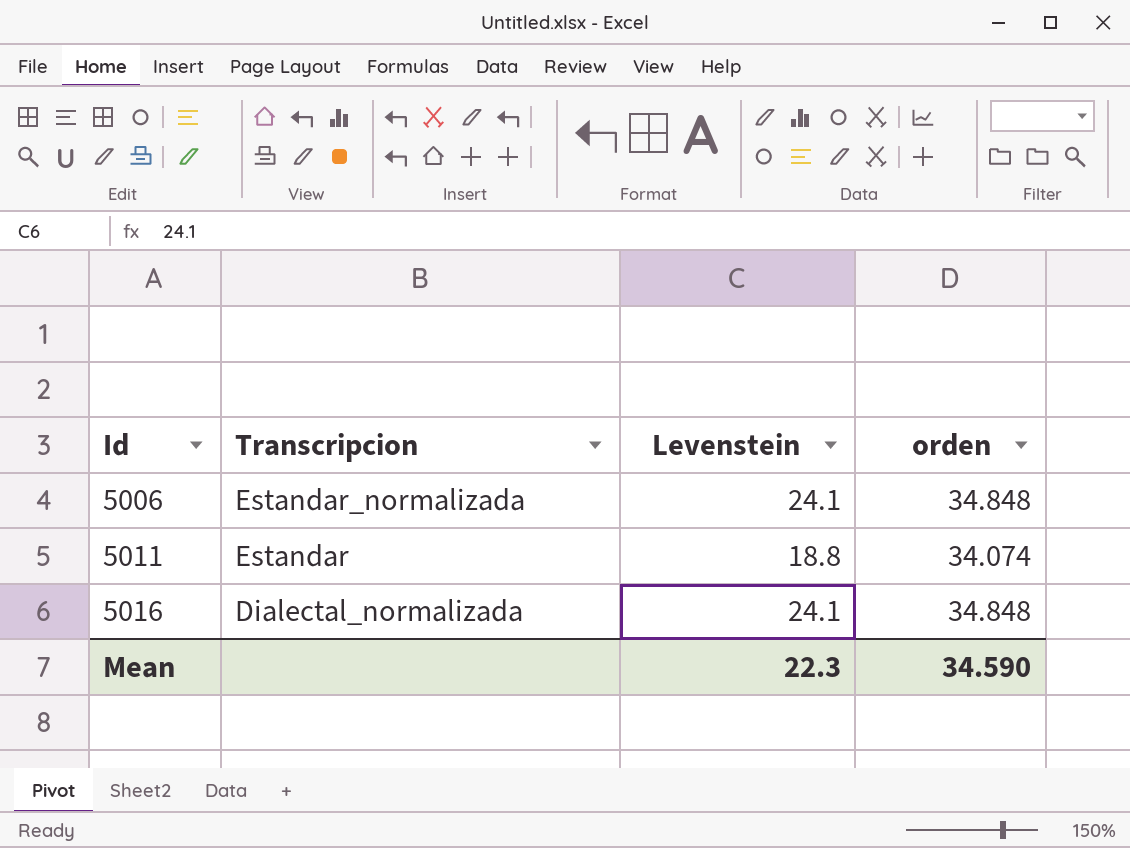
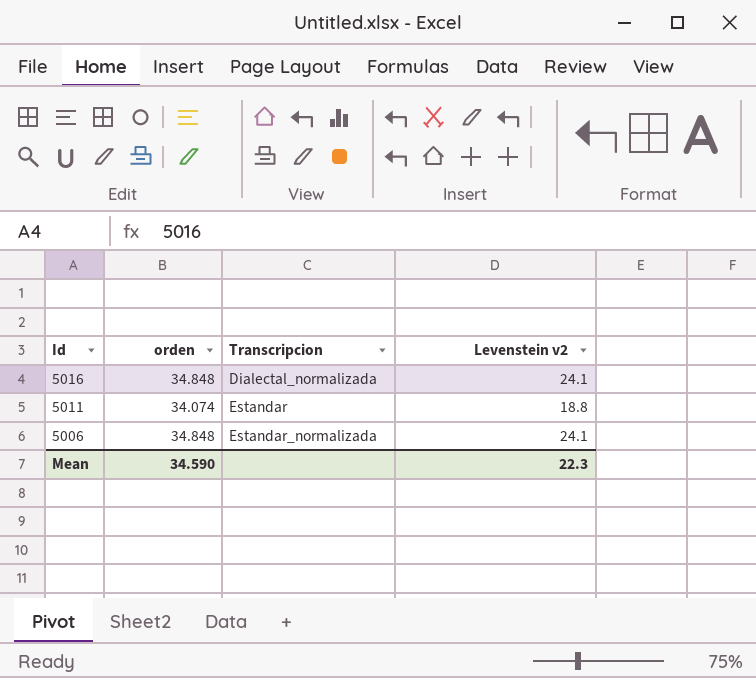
row order: Id ascending -> Id descending
column orden | position: 4 -> 2
column name: Levenstein -> Levenstein v2

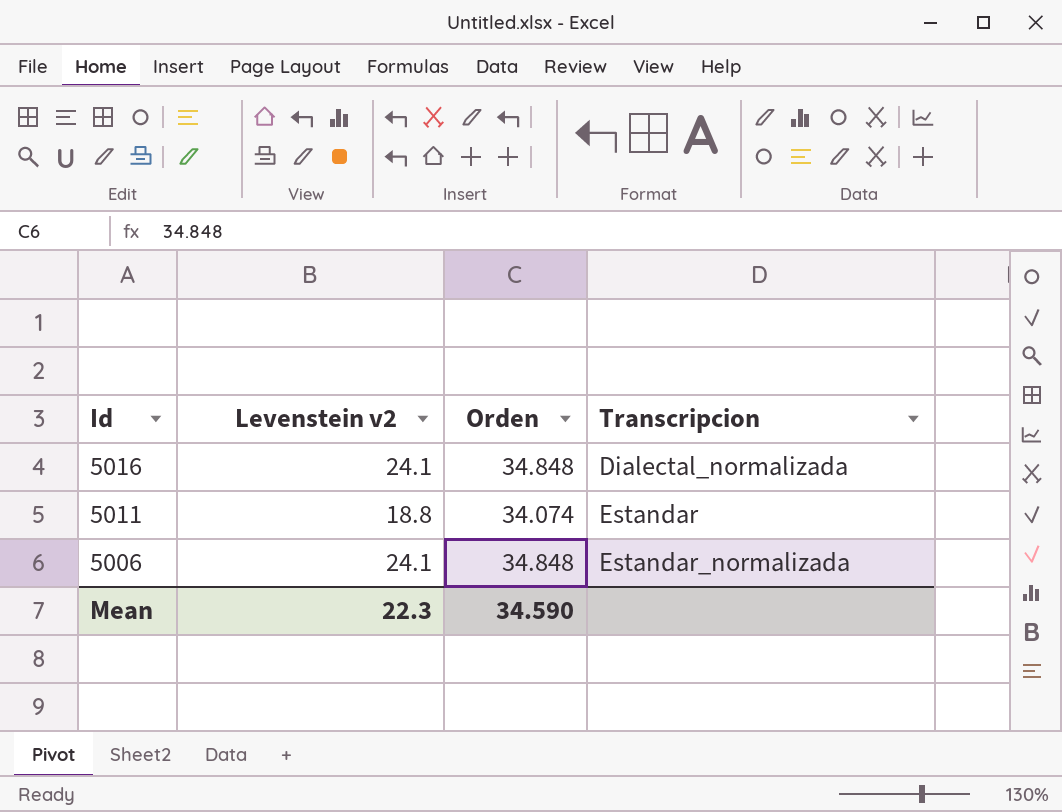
column Levenstein v2 | position: 4 -> 2
column name: orden -> Orden

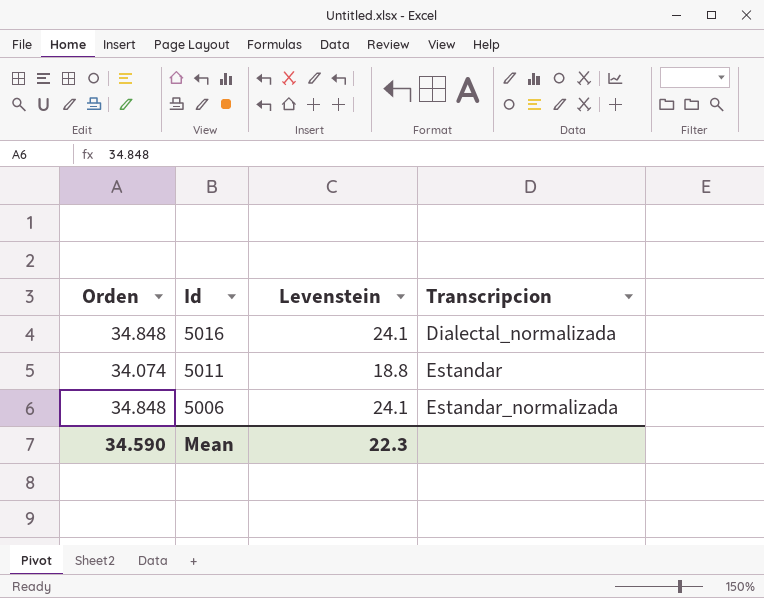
column Orden | position: 3 -> 1
column name: Levenstein v2 -> Levenstein

